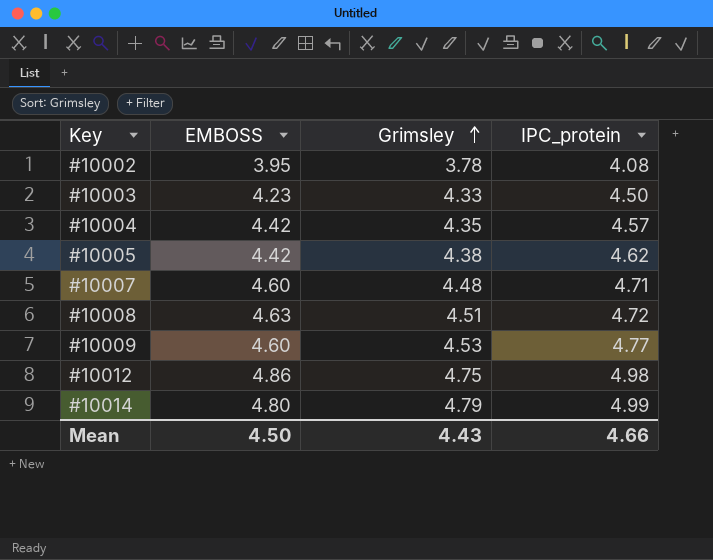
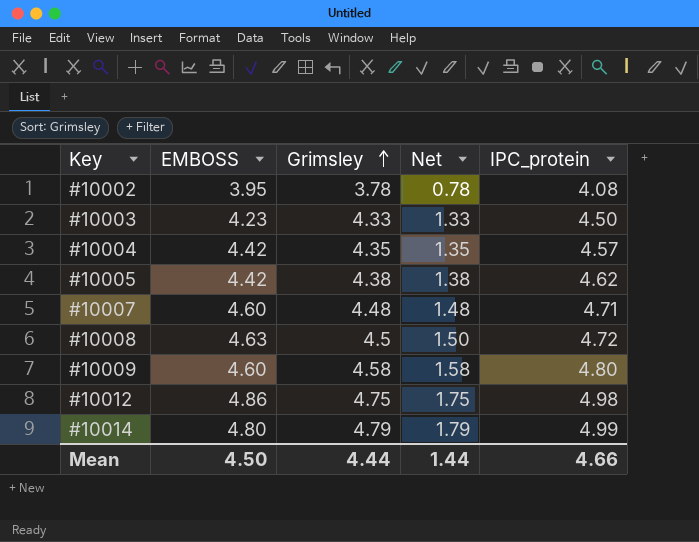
column Net | formula: none -> [Grimsley] - 3
#10008 | Grimsley: 4.51 -> 4.5
#10009 | Grimsley: 4.53 -> 4.58
#10009 | IPC_protein: 4.77 -> 4.80
Mean | Grimsley: 4.43 -> 4.44

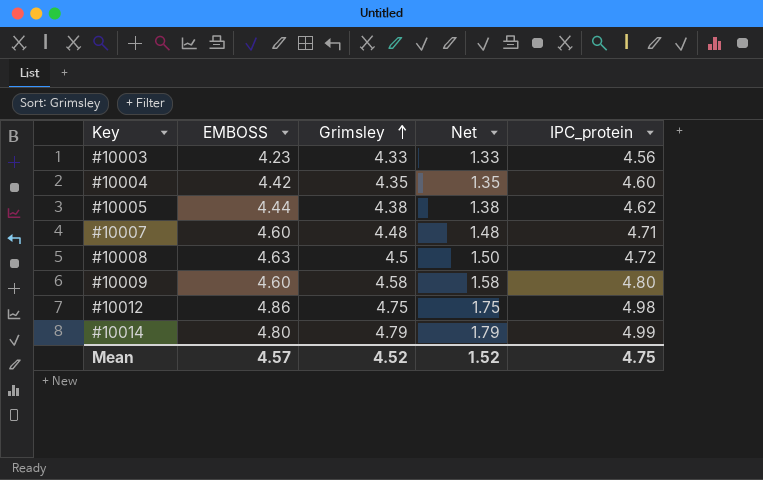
row #10002: 3.95 | 3.78 | 0.78 | 4.08 -> none
#10003 | IPC_protein: 4.50 -> 4.56
#10004 | IPC_protein: 4.57 -> 4.60
#10005 | EMBOSS: 4.42 -> 4.44
Mean | EMBOSS: 4.50 -> 4.57
Mean | Grimsley: 4.44 -> 4.52
Mean | Net: 1.44 -> 1.52
Mean | IPC_protein: 4.66 -> 4.75

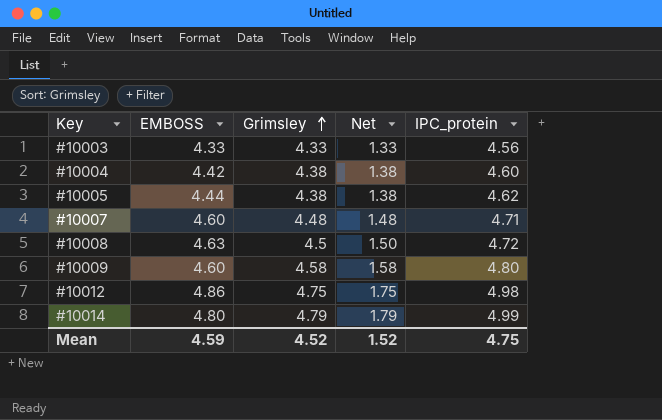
#10003 | EMBOSS: 4.23 -> 4.33
#10004 | Grimsley: 4.35 -> 4.38
#10004 | Net: 1.35 -> 1.38
Mean | EMBOSS: 4.57 -> 4.59

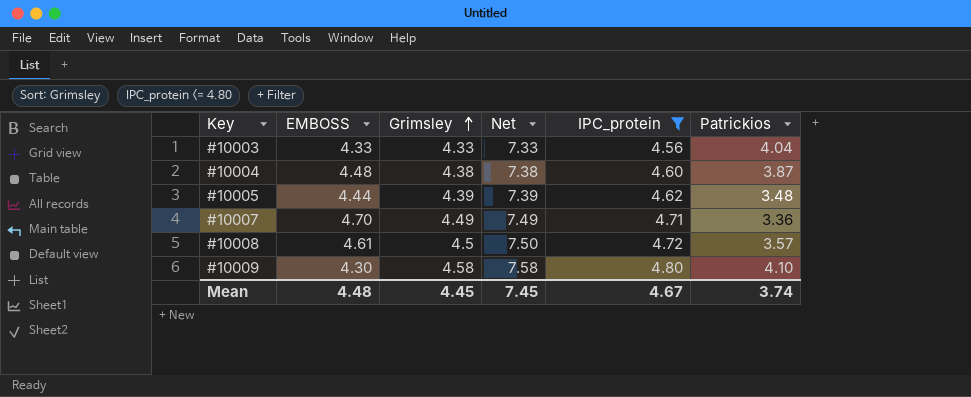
filter: none -> IPC_protein <= 4.80
column Net | formula: [Grimsley] - 3 -> [Grimsley] + 3
column Patrickios | position: none -> 6
#10004 | EMBOSS: 4.42 -> 4.48
#10005 | Grimsley: 4.38 -> 4.39
#10007 | EMBOSS: 4.60 -> 4.70
#10007 | Grimsley: 4.48 -> 4.49
#10008 | EMBOSS: 4.63 -> 4.61
#10009 | EMBOSS: 4.60 -> 4.30
Mean | EMBOSS: 4.59 -> 4.48
Mean | Grimsley: 4.52 -> 4.45
Mean | Net: 1.52 -> 7.45
Mean | IPC_protein: 4.75 -> 4.67

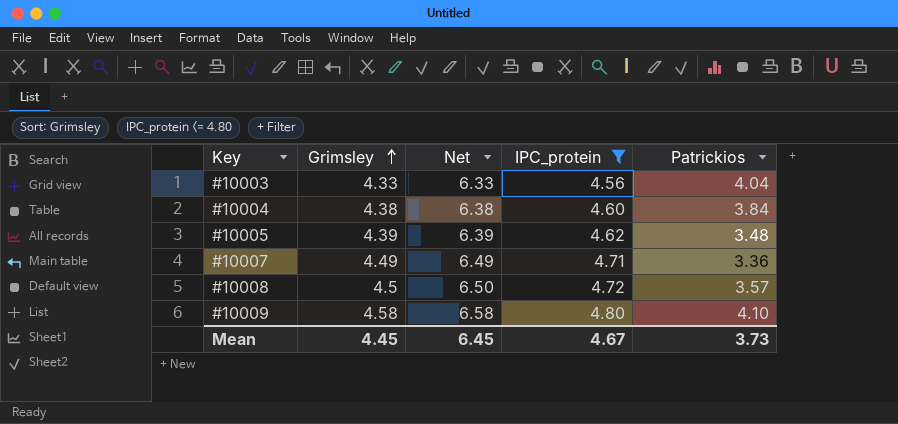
column EMBOSS | position: 2 -> none
column Net | formula: [Grimsley] + 3 -> [Grimsley] + 2
#10004 | Patrickios: 3.87 -> 3.84
Mean | Net: 7.45 -> 6.45
Mean | Patrickios: 3.74 -> 3.73

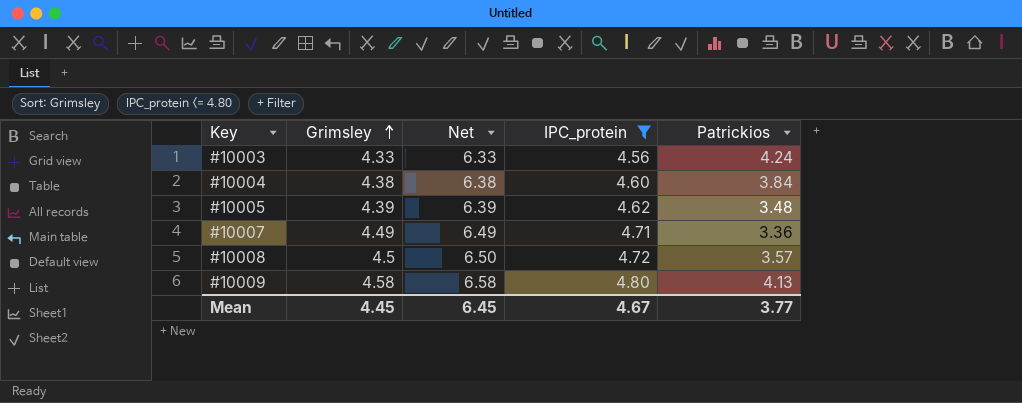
#10003 | Patrickios: 4.04 -> 4.24
#10009 | Patrickios: 4.10 -> 4.13
Mean | Patrickios: 3.73 -> 3.77

